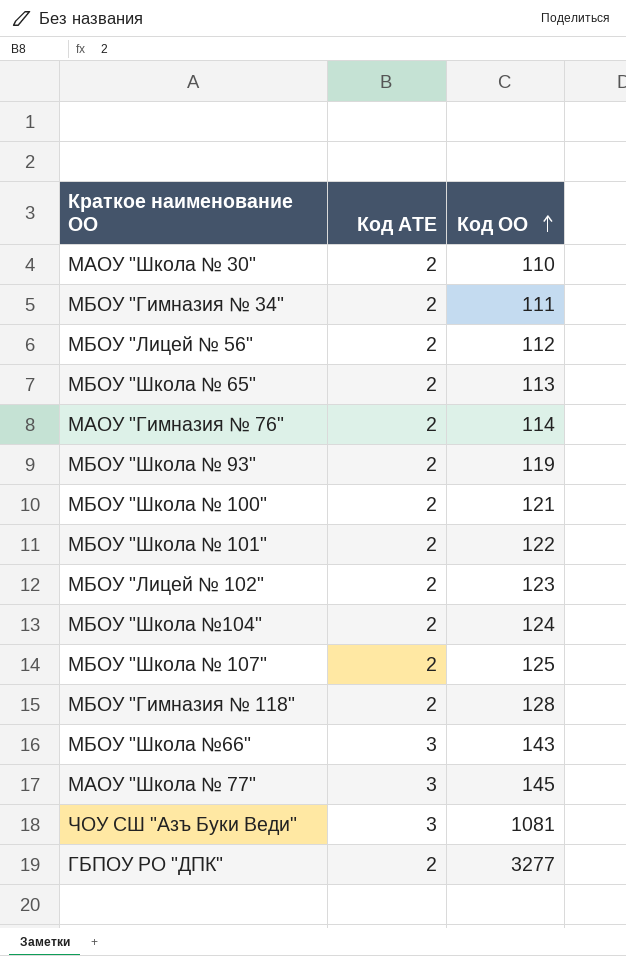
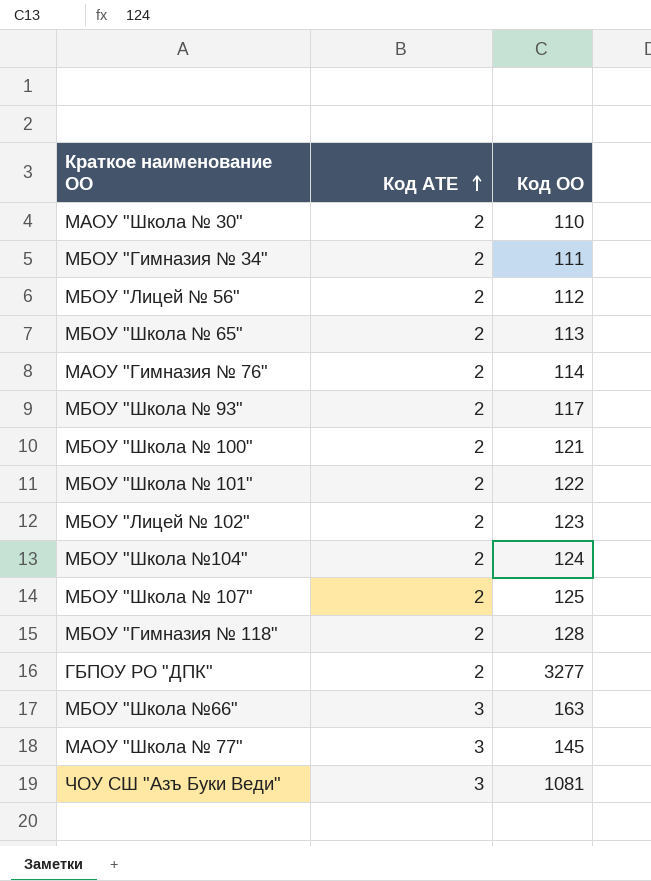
row order: Код ОО ascending -> Код АТЕ ascending
МБОУ "Школа № 93" | Код ОО: 119 -> 117
МБОУ "Школа №66" | Код ОО: 143 -> 163

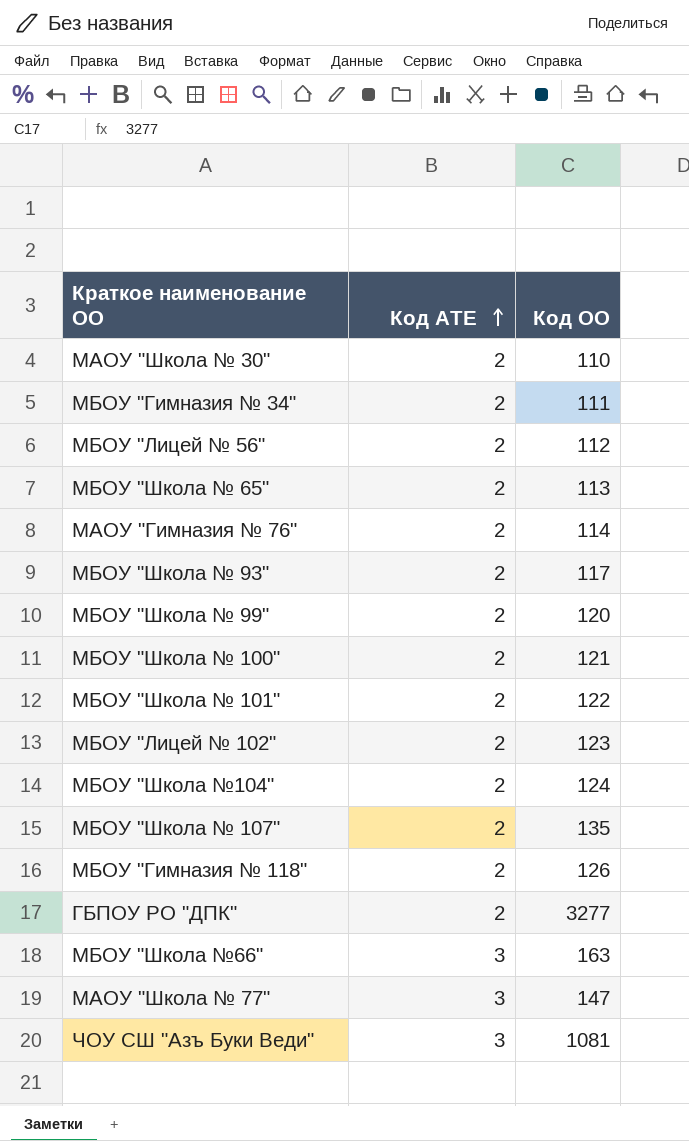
row МБОУ "Школа № 99": none -> 2 | 120
МБОУ "Школа № 107" | Код ОО: 125 -> 135
МБОУ "Гимназия № 118" | Код ОО: 128 -> 126
МАОУ "Школа № 77" | Код ОО: 145 -> 147

